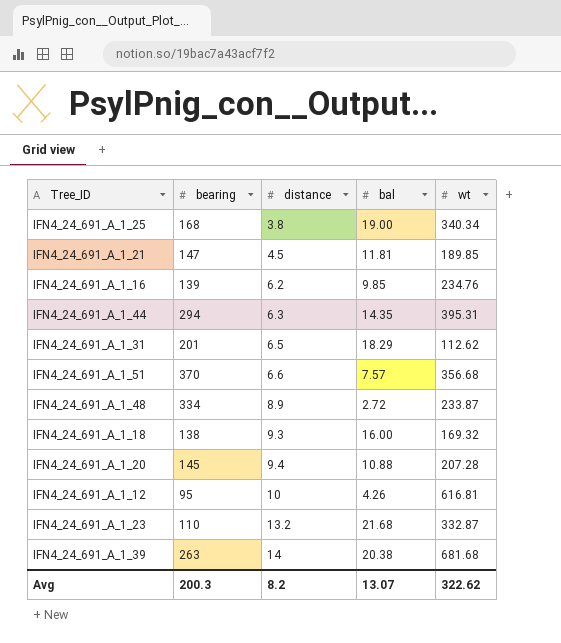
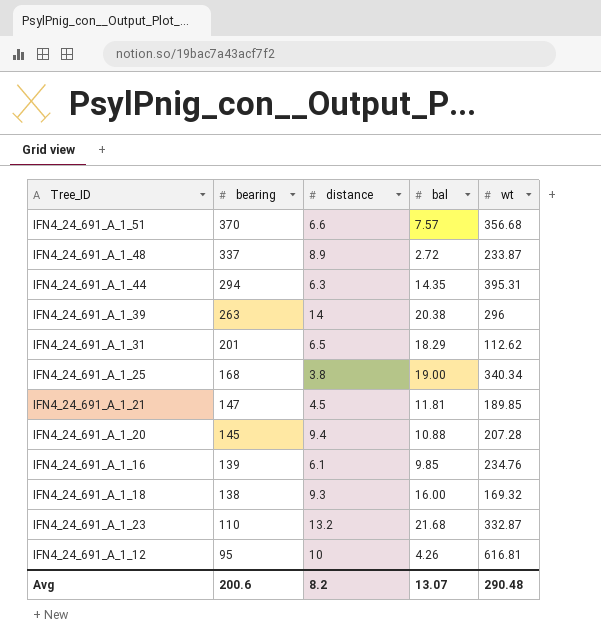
row order: distance ascending -> bearing descending
IFN4_24_691_A_1_48 | bearing: 334 -> 337
IFN4_24_691_A_1_39 | wt: 681.68 -> 296
IFN4_24_691_A_1_16 | distance: 6.2 -> 6.1
Avg | bearing: 200.3 -> 200.6
Avg | wt: 322.62 -> 290.48

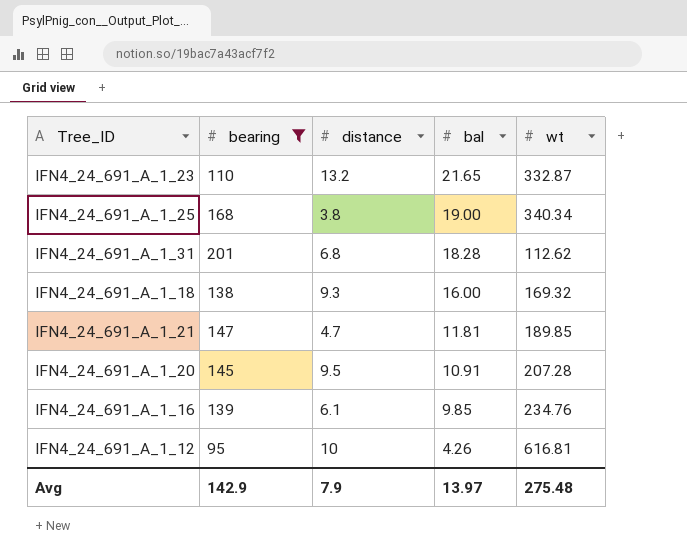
filter: none -> bearing <= 201
row order: bearing descending -> bal descending
IFN4_24_691_A_1_23 | bal: 21.68 -> 21.65
IFN4_24_691_A_1_31 | distance: 6.5 -> 6.8
IFN4_24_691_A_1_31 | bal: 18.29 -> 18.28
IFN4_24_691_A_1_21 | distance: 4.5 -> 4.7
IFN4_24_691_A_1_20 | distance: 9.4 -> 9.5
IFN4_24_691_A_1_20 | bal: 10.88 -> 10.91
Avg | bearing: 200.6 -> 142.9
Avg | distance: 8.2 -> 7.9
Avg | bal: 13.07 -> 13.97
Avg | wt: 290.48 -> 275.48

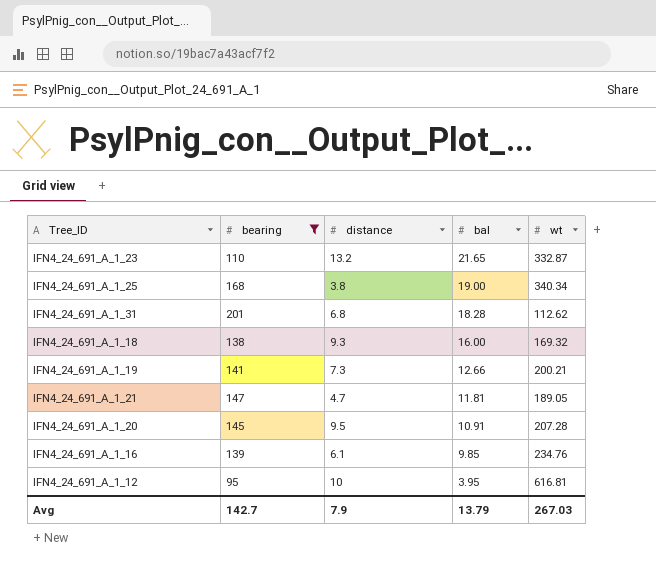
row IFN4_24_691_A_1_19: none -> 141 | 7.3 | 12.66 | 200.21
IFN4_24_691_A_1_21 | wt: 189.85 -> 189.05
IFN4_24_691_A_1_12 | bal: 4.26 -> 3.95
Avg | bearing: 142.9 -> 142.7
Avg | bal: 13.97 -> 13.79
Avg | wt: 275.48 -> 267.03

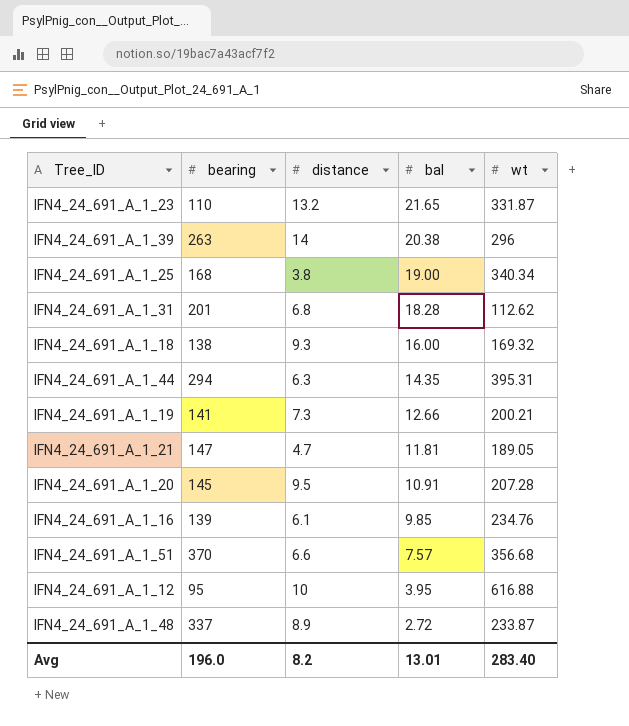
filter: bearing <= 201 -> none
IFN4_24_691_A_1_23 | wt: 332.87 -> 331.87
IFN4_24_691_A_1_12 | wt: 616.81 -> 616.88
Avg | bearing: 142.7 -> 196.0
Avg | distance: 7.9 -> 8.2
Avg | bal: 13.79 -> 13.01
Avg | wt: 267.03 -> 283.40

